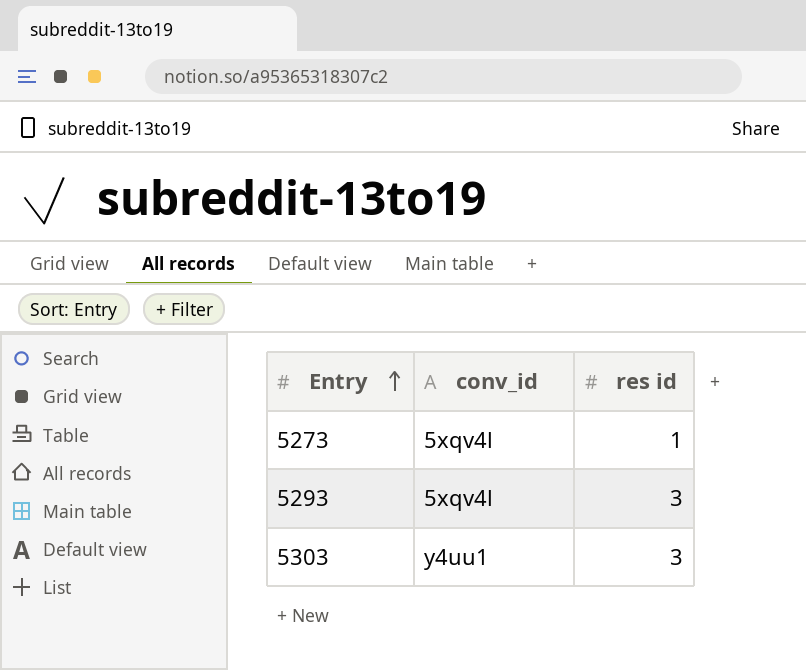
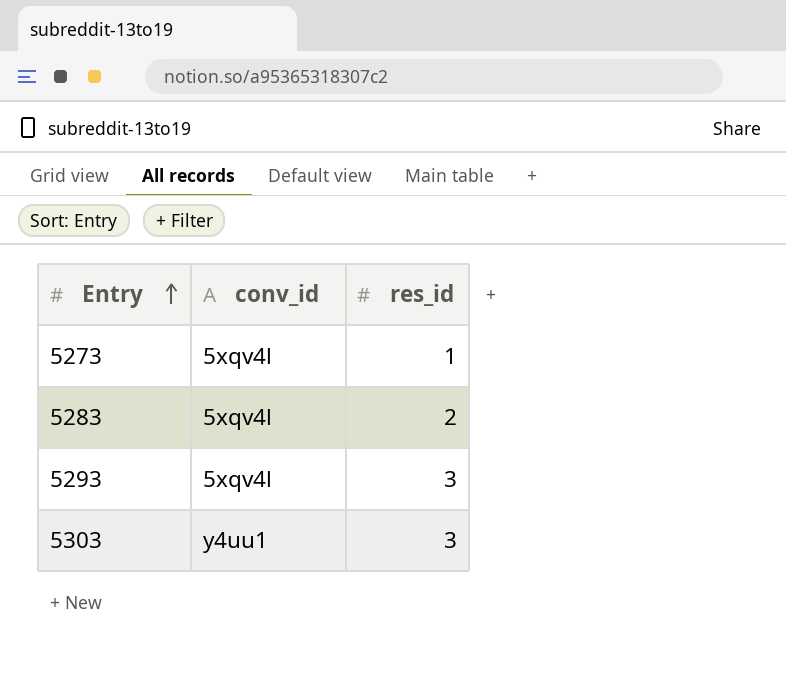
column name: res id -> res_id
row 5283: none -> 5xqv4l | 2

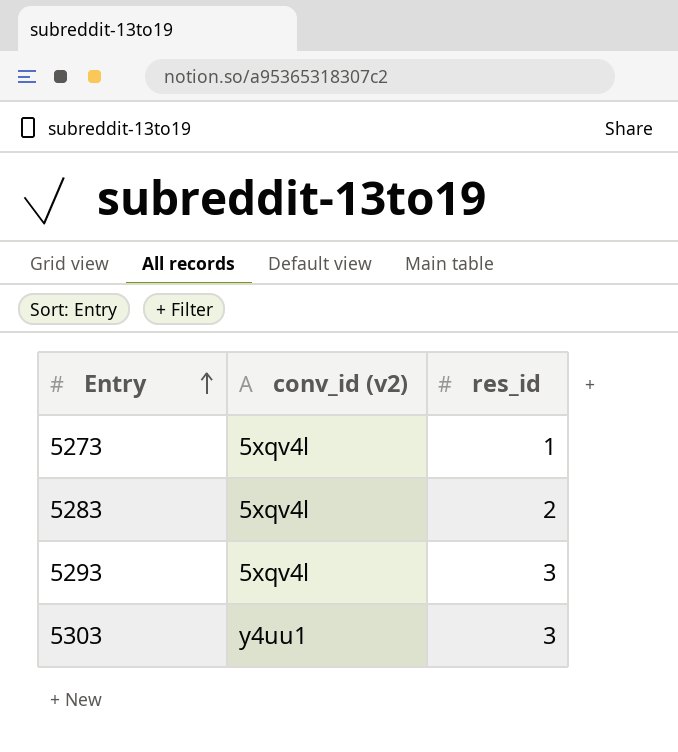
column name: conv_id -> conv_id (v2)

